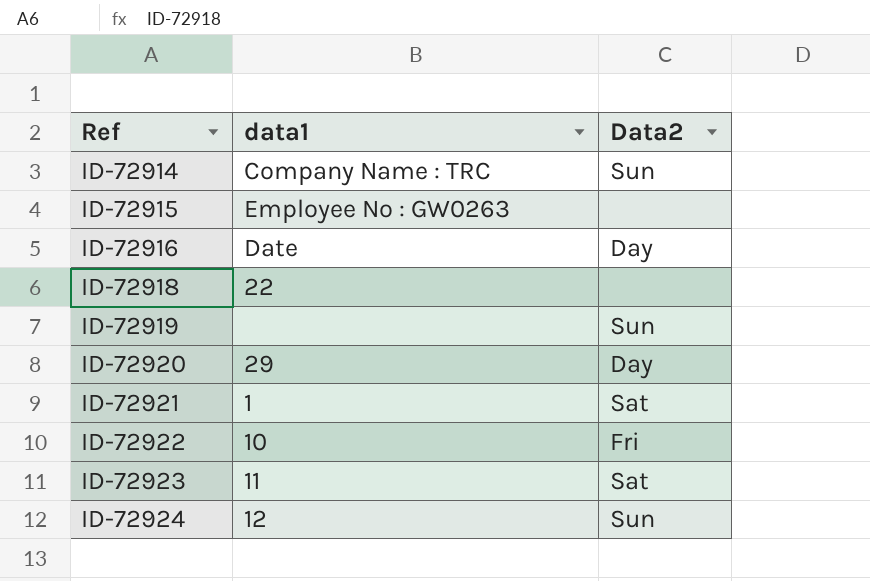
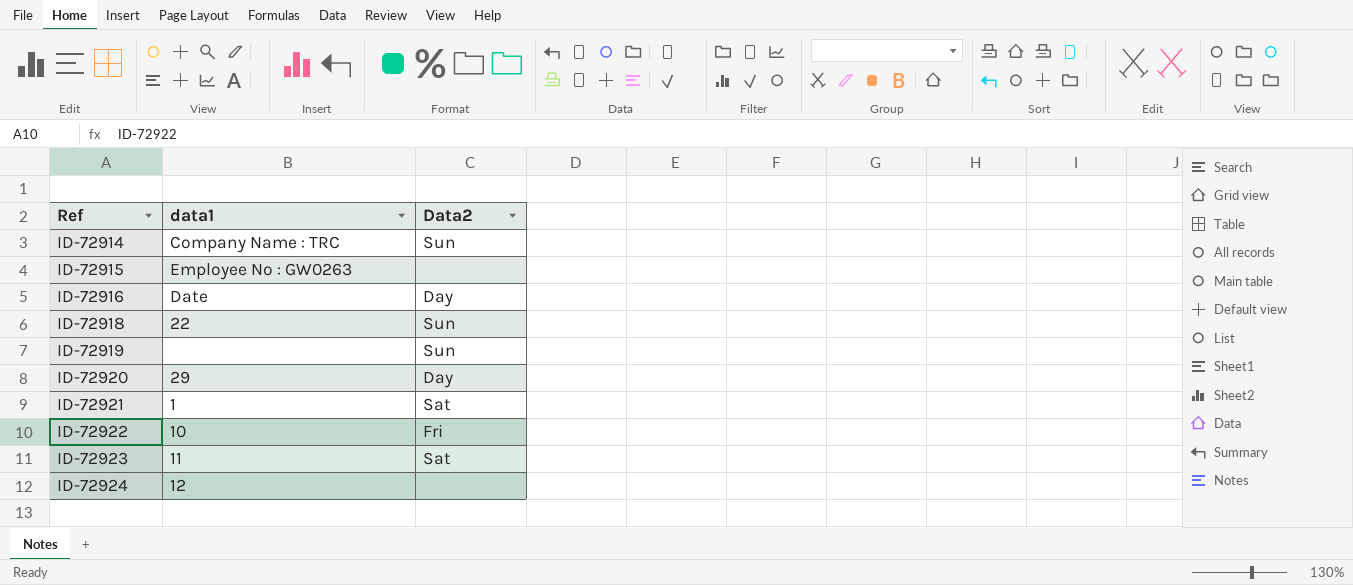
ID-72918 | Data2: none -> Sun
ID-72924 | Data2: Sun -> none

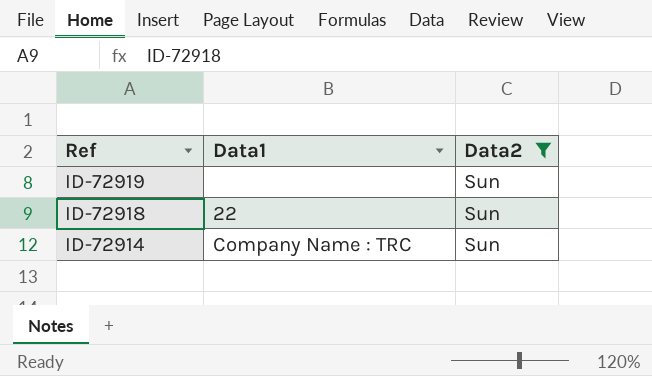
filter: none -> Data2 = Sun
row order: Ref ascending -> Ref descending
column name: data1 -> Data1

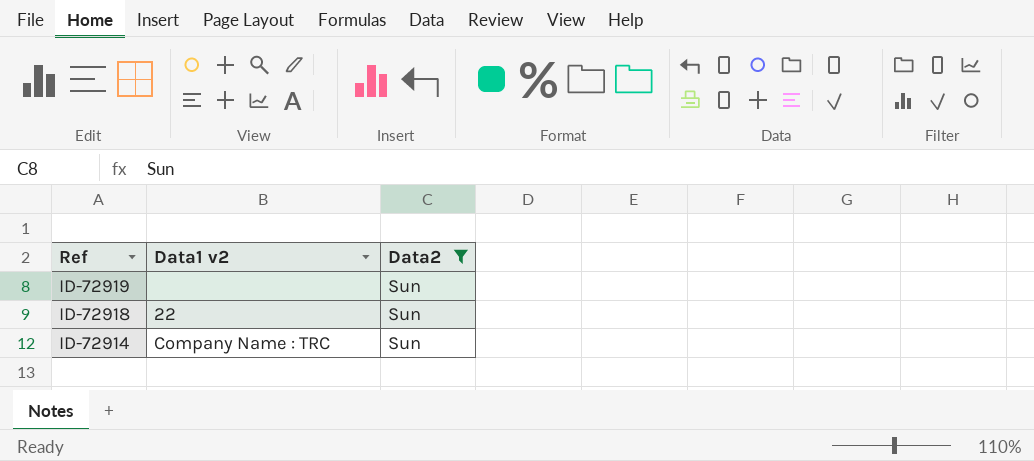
column name: Data1 -> Data1 v2

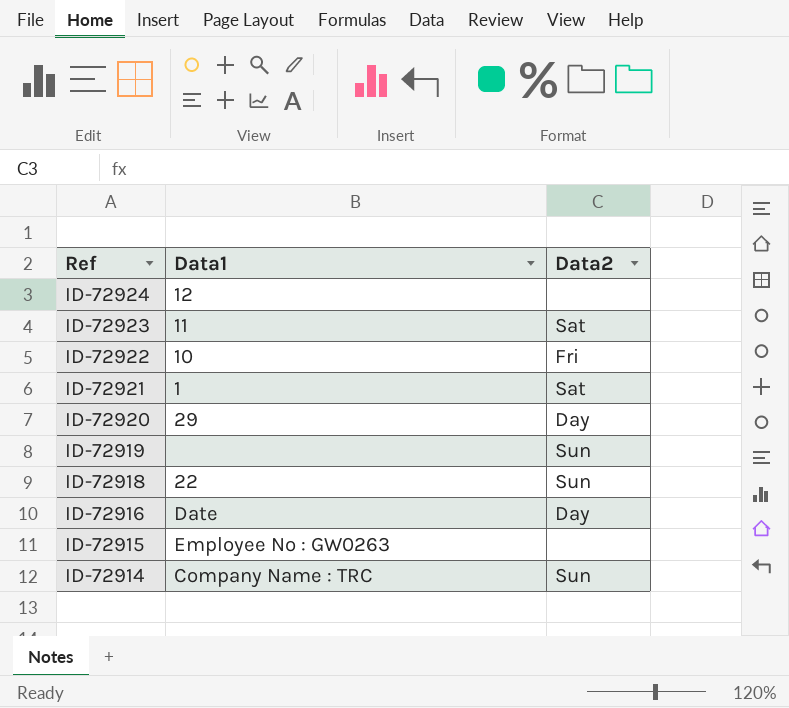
filter: Data2 = Sun -> none
column name: Data1 v2 -> Data1

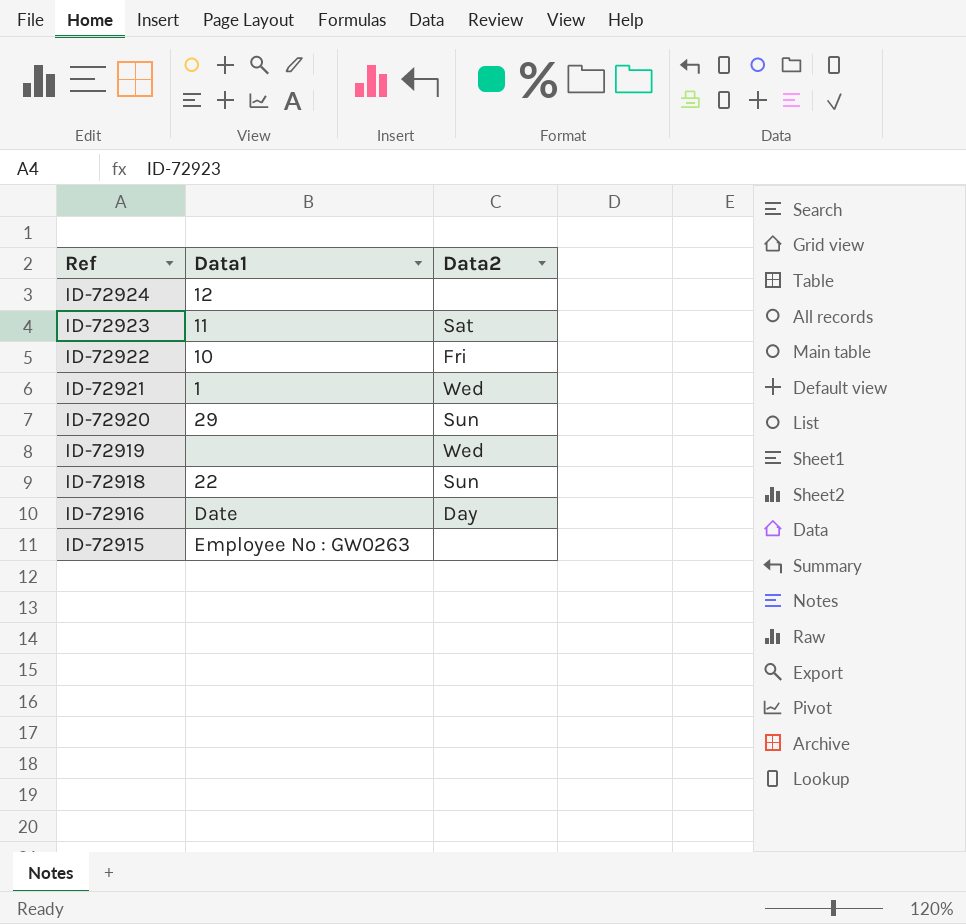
row ID-72914: Company Name : TRC | Sun -> none
ID-72921 | Data2: Sat -> Wed
ID-72920 | Data2: Day -> Sun
ID-72919 | Data2: Sun -> Wed

